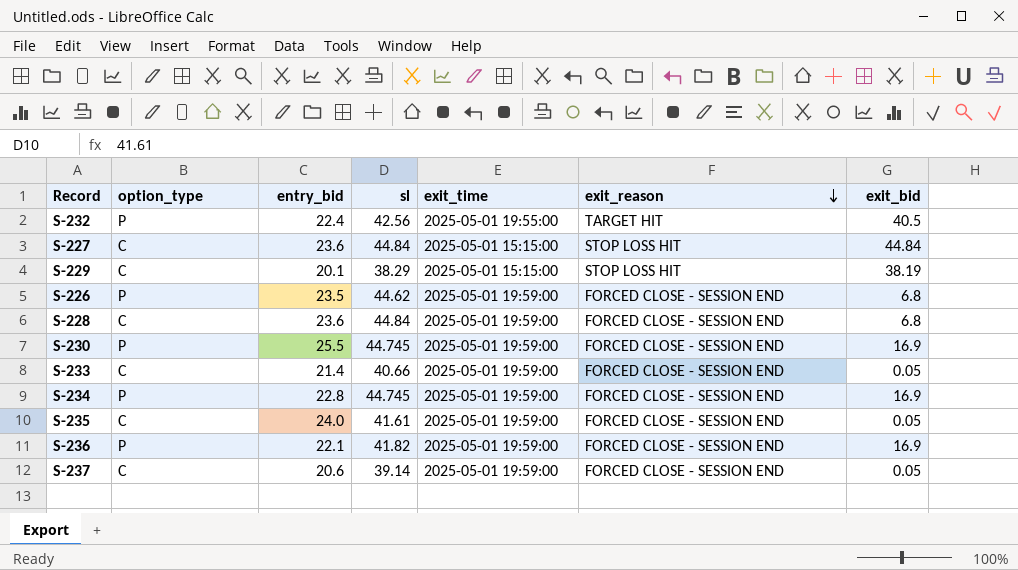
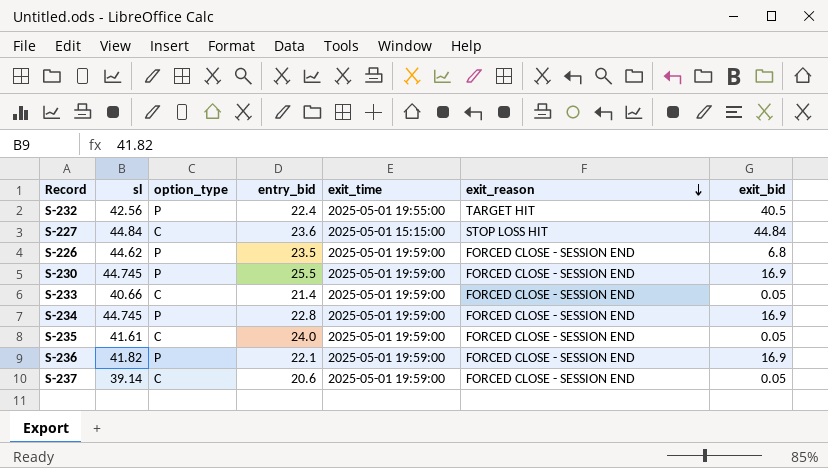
column sl | position: 4 -> 2
row S-229: C | 20.1 | 38.29 | 2025-05-01 15:15:00 | STOP LOSS HIT | 38.19 -> none
row S-228: C | 23.6 | 44.84 | 2025-05-01 19:59:00 | FORCED CLOSE - SESSION END | 6.8 -> none

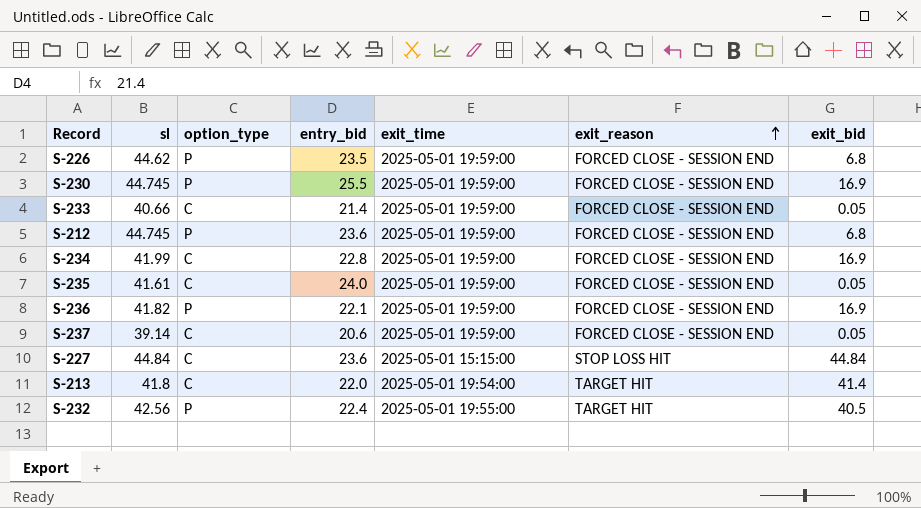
row order: exit_reason descending -> exit_reason ascending
row S-212: none -> 44.745 | P | 23.6 | 2025-05-01 19:59:00 | FORCED CLOSE - SESSION END | 6.8
S-234 | sl: 44.745 -> 41.99
S-234 | option_type: P -> C
row S-213: none -> 41.8 | C | 22.0 | 2025-05-01 19:54:00 | TARGET HIT | 41.4

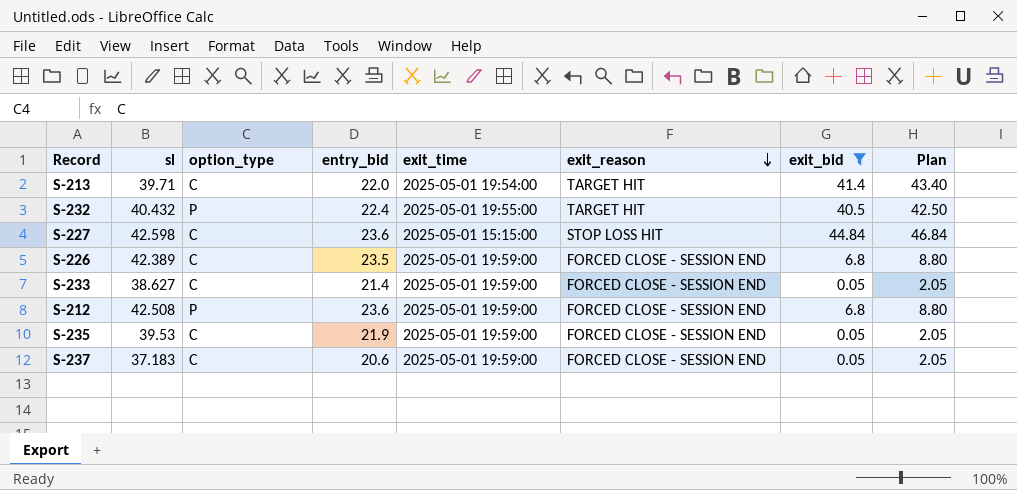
filter: none -> exit_bid != 16.9
row order: exit_reason ascending -> exit_reason descending
column Plan | formula: none -> [exit_bid] + 2
S-213 | sl: 41.8 -> 39.71
S-232 | sl: 42.56 -> 40.432
S-227 | sl: 44.84 -> 42.598
S-226 | sl: 44.62 -> 42.389
S-226 | option_type: P -> C
S-233 | sl: 40.66 -> 38.627
S-212 | sl: 44.745 -> 42.508
S-235 | sl: 41.61 -> 39.53
S-235 | entry_bid: 24.0 -> 21.9
S-237 | sl: 39.14 -> 37.183

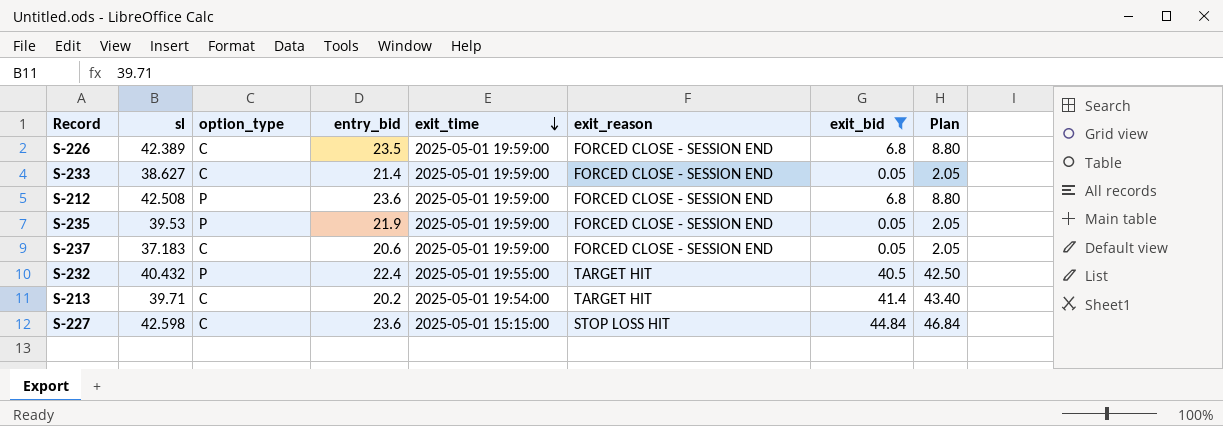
row order: exit_reason descending -> exit_time descending
S-235 | option_type: C -> P
S-213 | entry_bid: 22.0 -> 20.2

